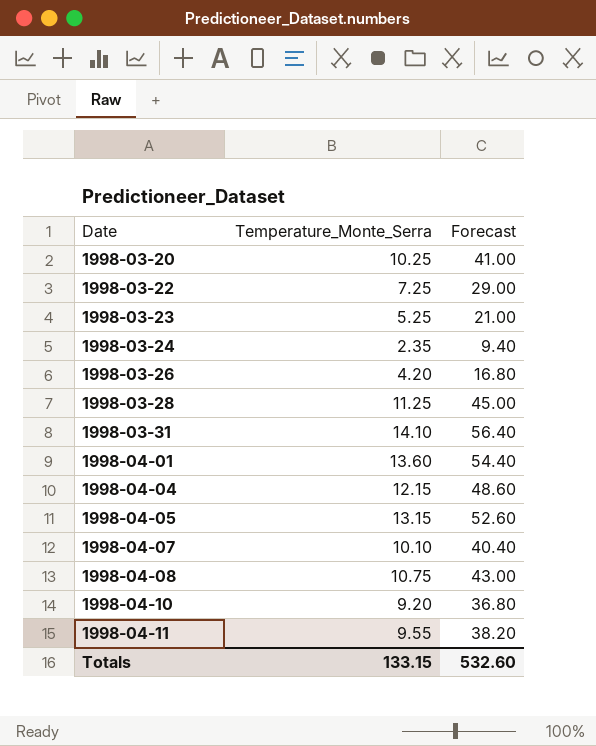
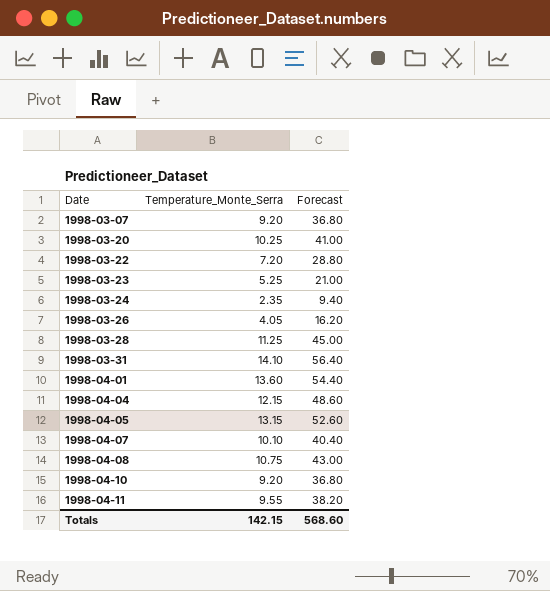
row 1998-03-07: none -> 9.20 | 36.80
1998-03-22 | Temperature_Monte_Serra: 7.25 -> 7.20
1998-03-22 | Forecast: 29.00 -> 28.80
1998-03-26 | Temperature_Monte_Serra: 4.20 -> 4.05
1998-03-26 | Forecast: 16.80 -> 16.20
Totals | Temperature_Monte_Serra: 133.15 -> 142.15
Totals | Forecast: 532.60 -> 568.60

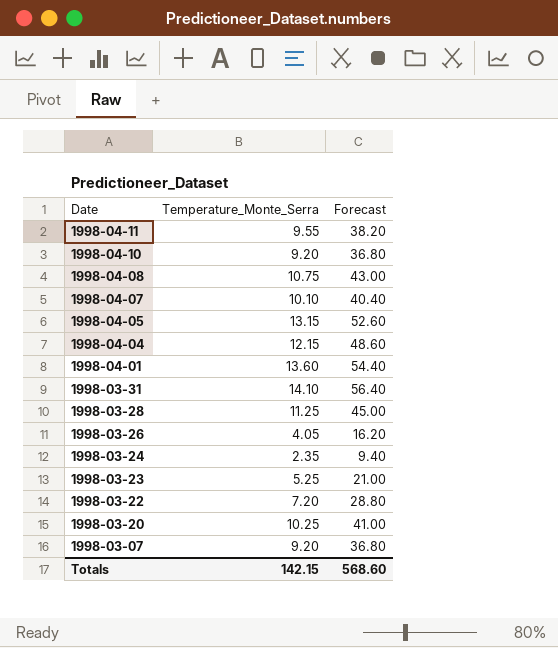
row order: Date ascending -> Date descending

